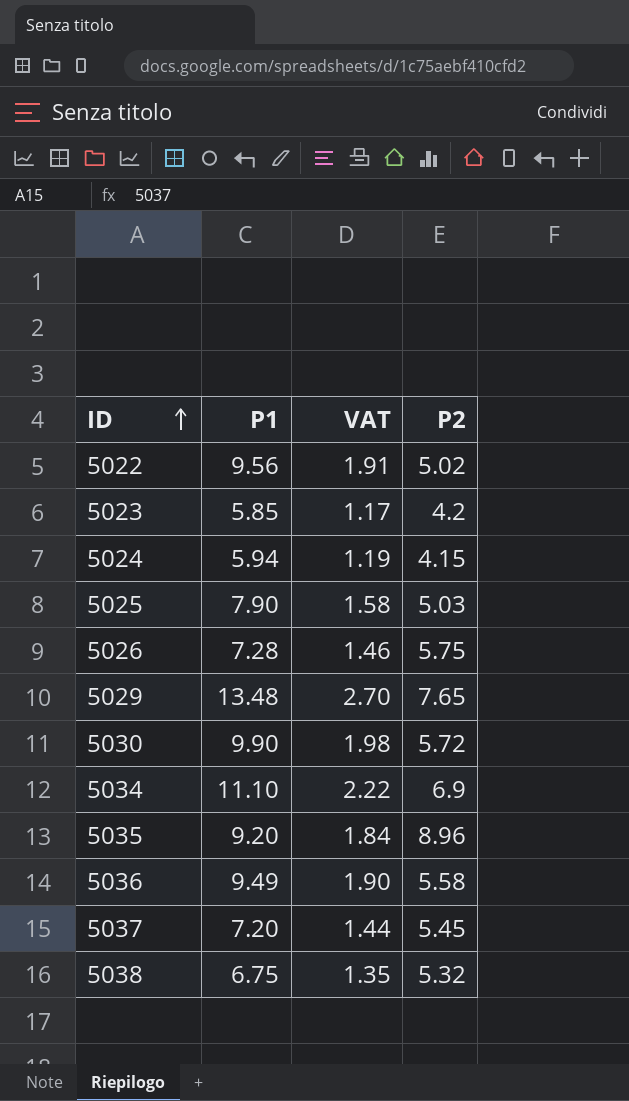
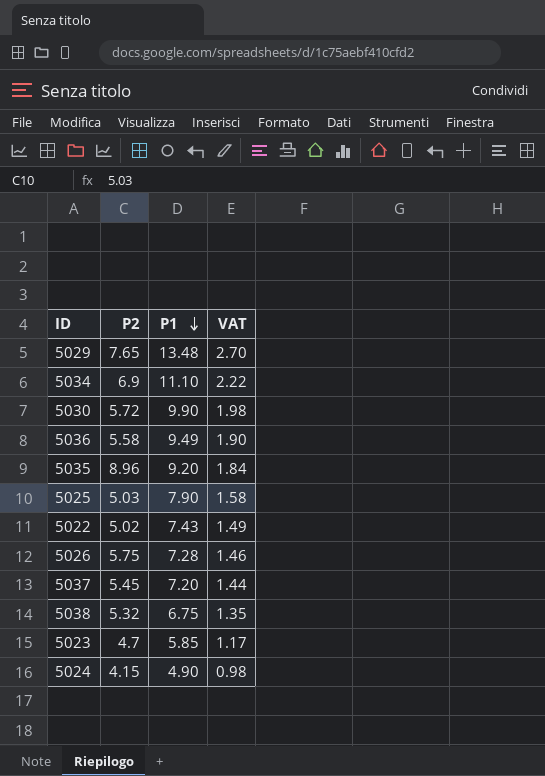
row order: ID ascending -> P1 descending
column P2 | position: 4 -> 2
5022 | P1: 9.56 -> 7.43
5022 | VAT: 1.91 -> 1.49
5023 | P2: 4.2 -> 4.7
5024 | P1: 5.94 -> 4.90
5024 | VAT: 1.19 -> 0.98

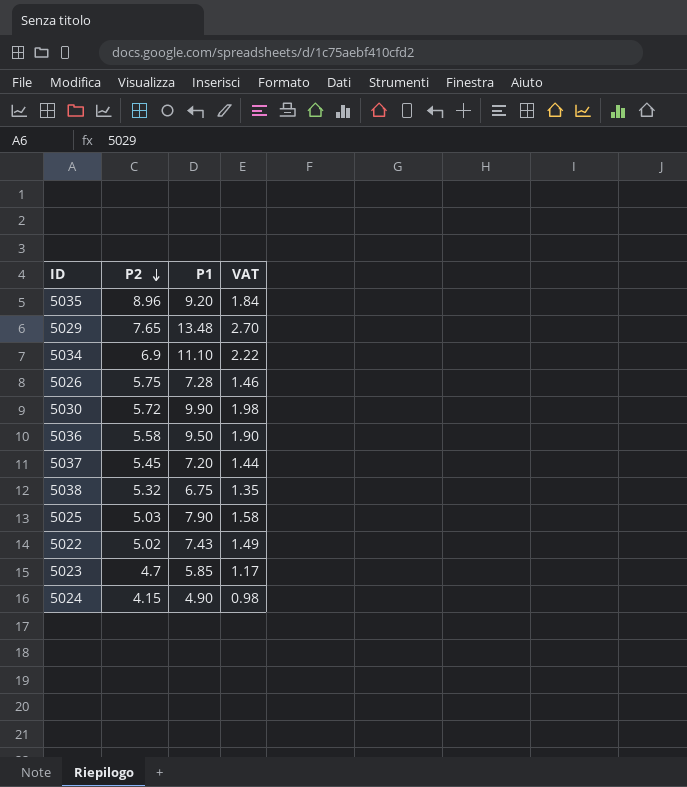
row order: P1 descending -> P2 descending
5036 | P1: 9.49 -> 9.50

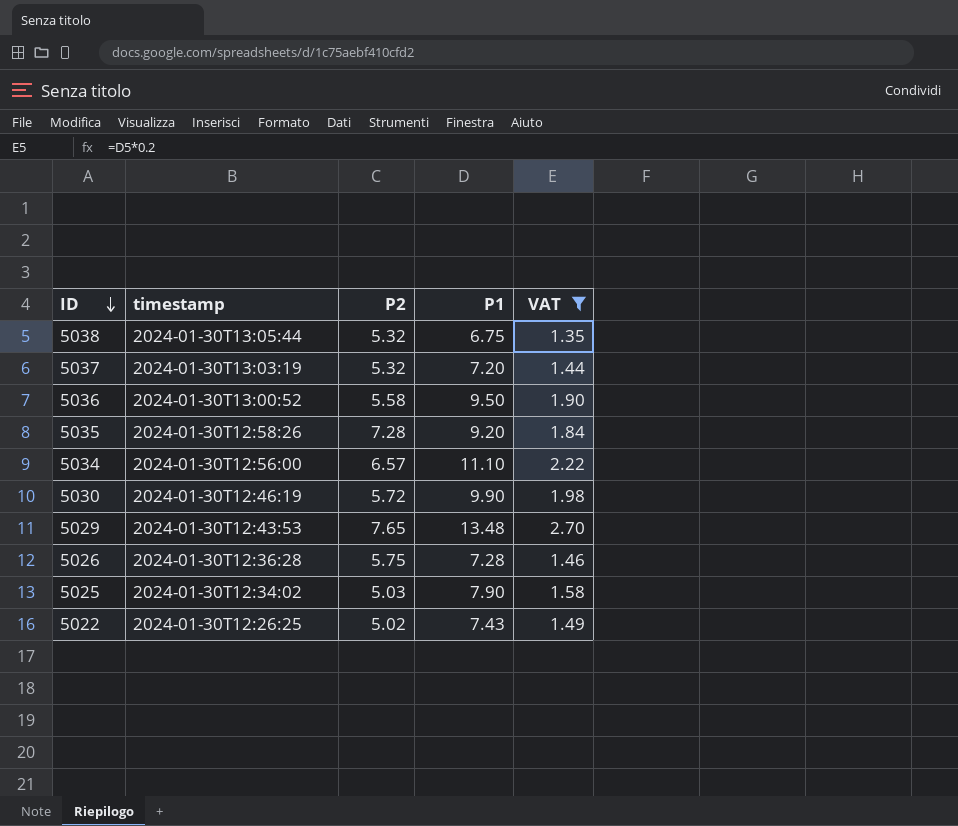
filter: none -> VAT >= 1.35
row order: P2 descending -> ID descending
column timestamp | position: none -> 2
5037 | P2: 5.45 -> 5.32
5035 | P2: 8.96 -> 7.28
5034 | P2: 6.9 -> 6.57

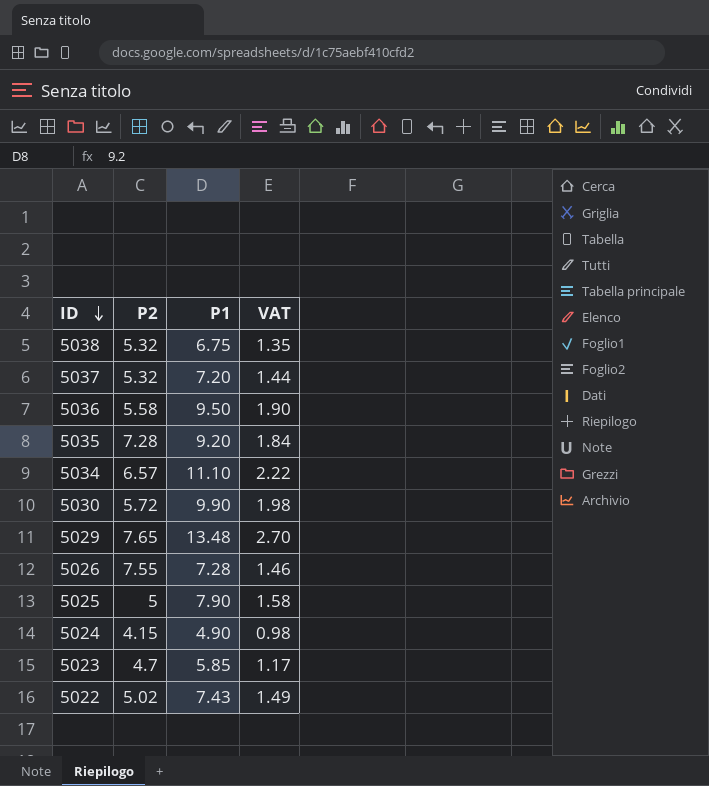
filter: VAT >= 1.35 -> none
column timestamp | position: 2 -> none
5026 | P2: 5.75 -> 7.55
5025 | P2: 5.03 -> 5

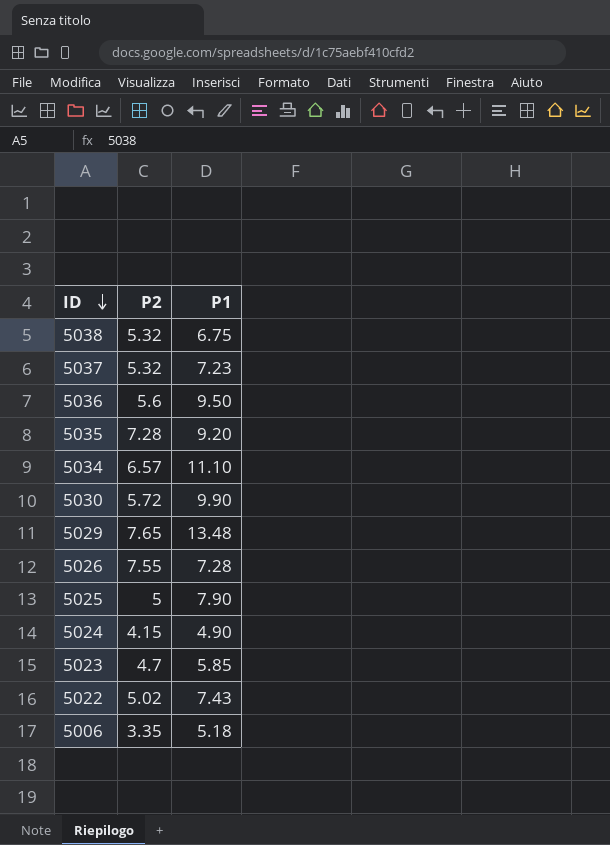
column VAT | formula: [P1] * 0.2 -> none
5037 | P1: 7.20 -> 7.23
5036 | P2: 5.58 -> 5.6
row 5006: none -> 3.35 | 5.18

